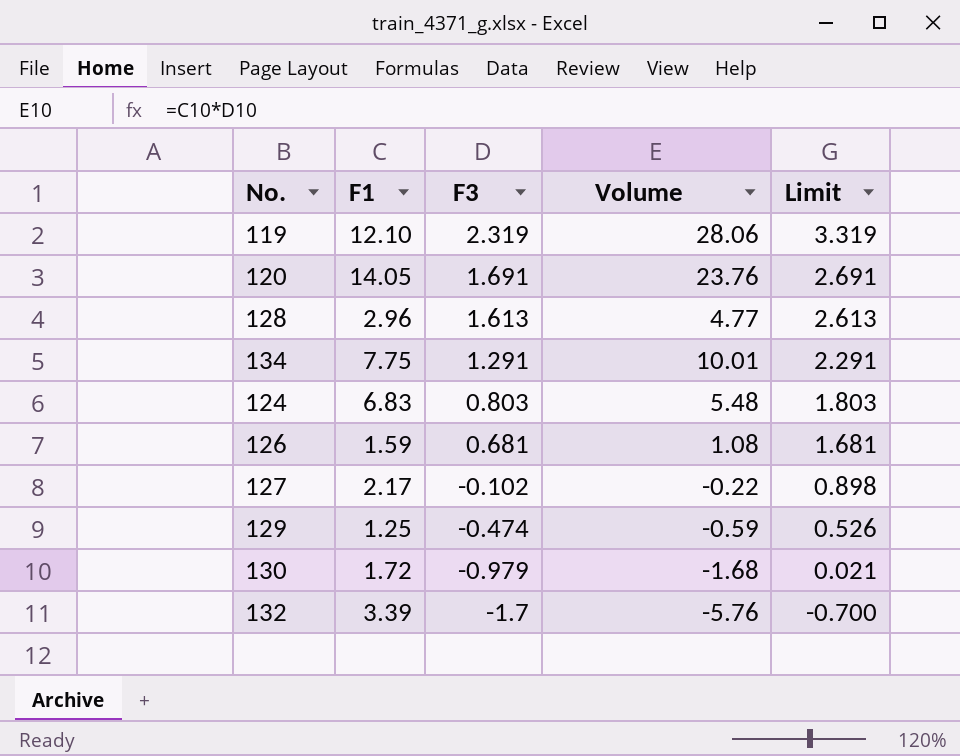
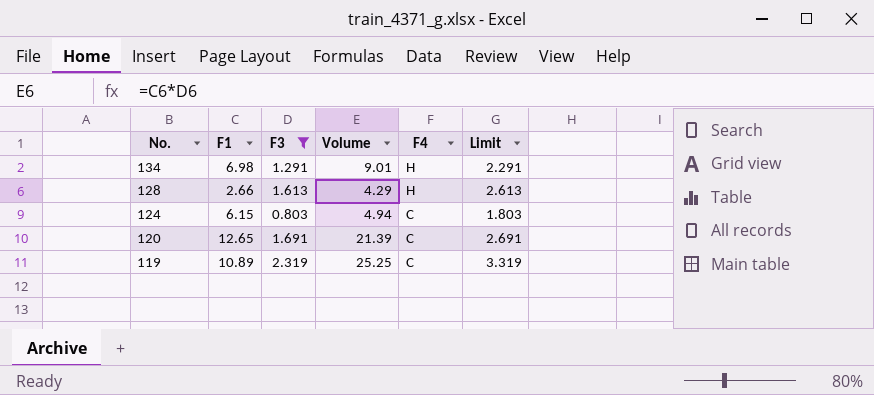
filter: none -> F3 >= 0.803
row order: F3 descending -> No. descending
column F4 | position: none -> 5
134 | F1: 7.75 -> 6.98
134 | Volume: 10.01 -> 9.01
128 | F1: 2.96 -> 2.66
128 | Volume: 4.77 -> 4.29
124 | F1: 6.83 -> 6.15
124 | Volume: 5.48 -> 4.94
120 | F1: 14.05 -> 12.65
120 | Volume: 23.76 -> 21.39
119 | F1: 12.10 -> 10.89
119 | Volume: 28.06 -> 25.25

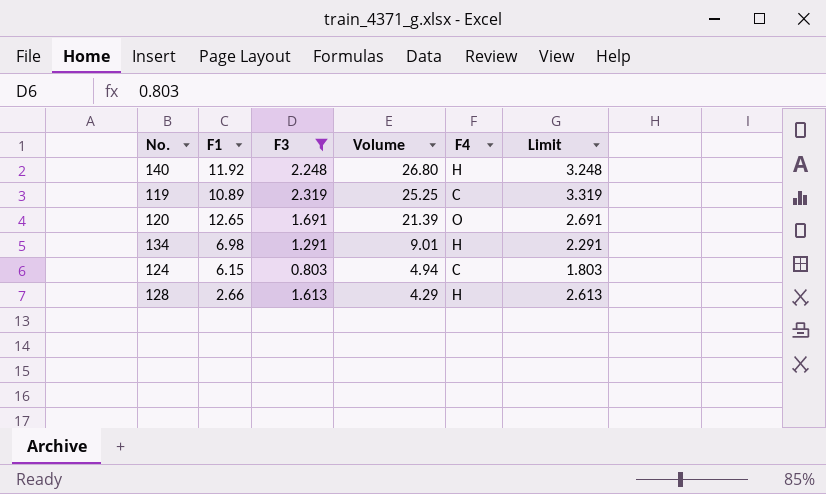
row order: No. descending -> Volume descending
row 140: none -> 11.92 | 2.248 | 26.80 | H | 3.248
120 | F4: C -> O

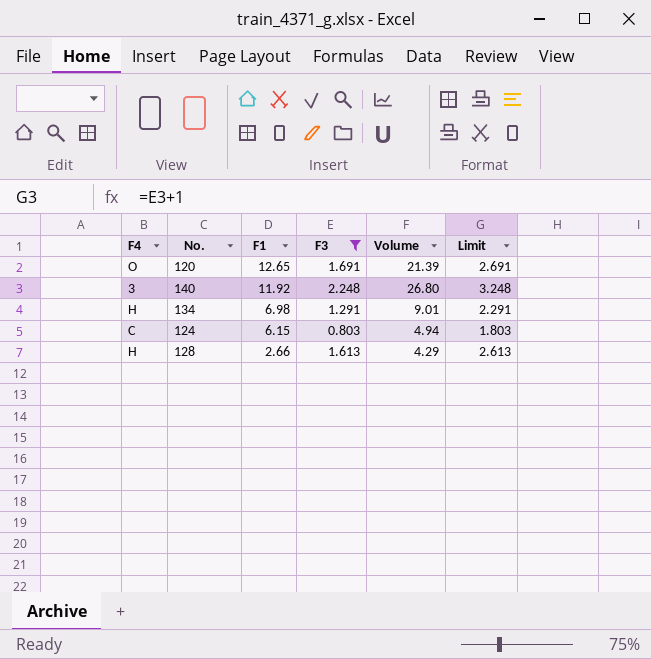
row order: Volume descending -> F1 descending
column F4 | position: 5 -> 1
row 119: 10.89 | 2.319 | 25.25 | C | 3.319 -> none
140 | F4: H -> 3

